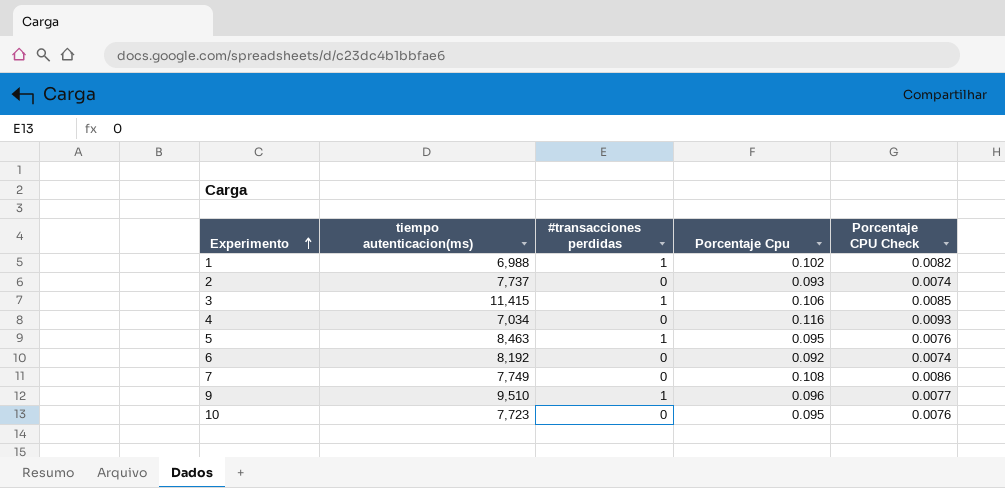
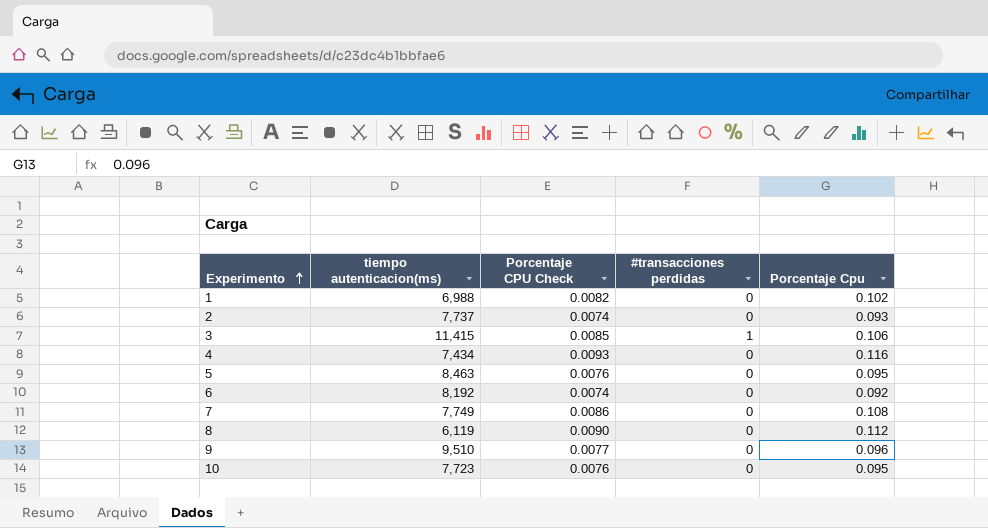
column Porcentaje CPU Check | position: 5 -> 3
1 | #transacciones perdidas: 1 -> 0
4 | tiempo autenticacion(ms): 7,034 -> 7,434
5 | #transacciones perdidas: 1 -> 0
row 8: none -> 6,119 | 0.0090 | 0 | 0.112
9 | #transacciones perdidas: 1 -> 0

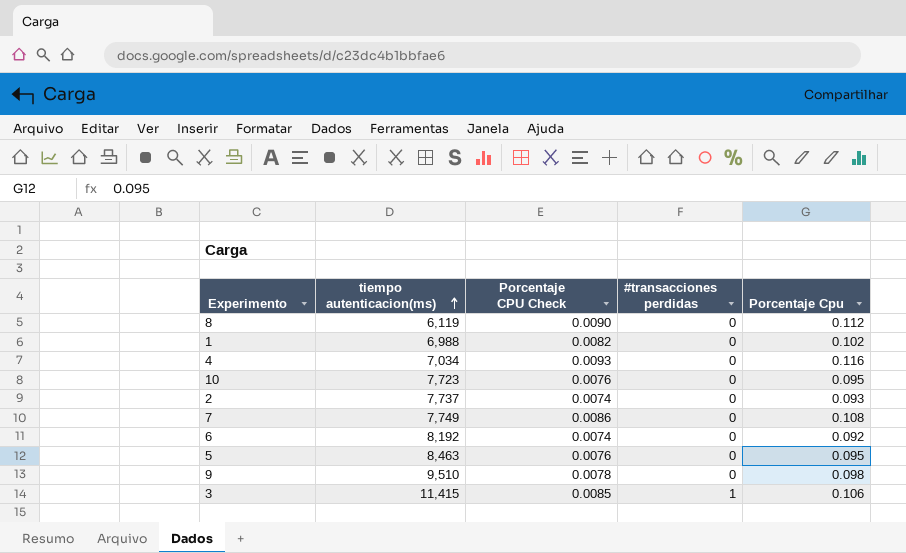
row order: Experimento ascending -> tiempo autenticacion(ms) ascending
4 | tiempo autenticacion(ms): 7,434 -> 7,034
9 | Porcentaje CPU Check: 0.0077 -> 0.0078
9 | Porcentaje Cpu: 0.096 -> 0.098

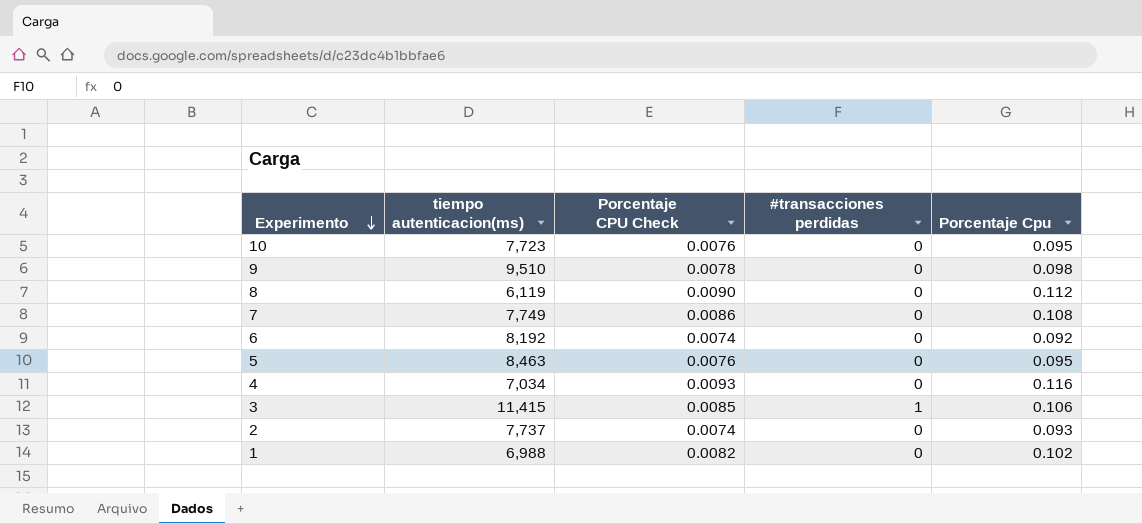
row order: tiempo autenticacion(ms) ascending -> Experimento descending

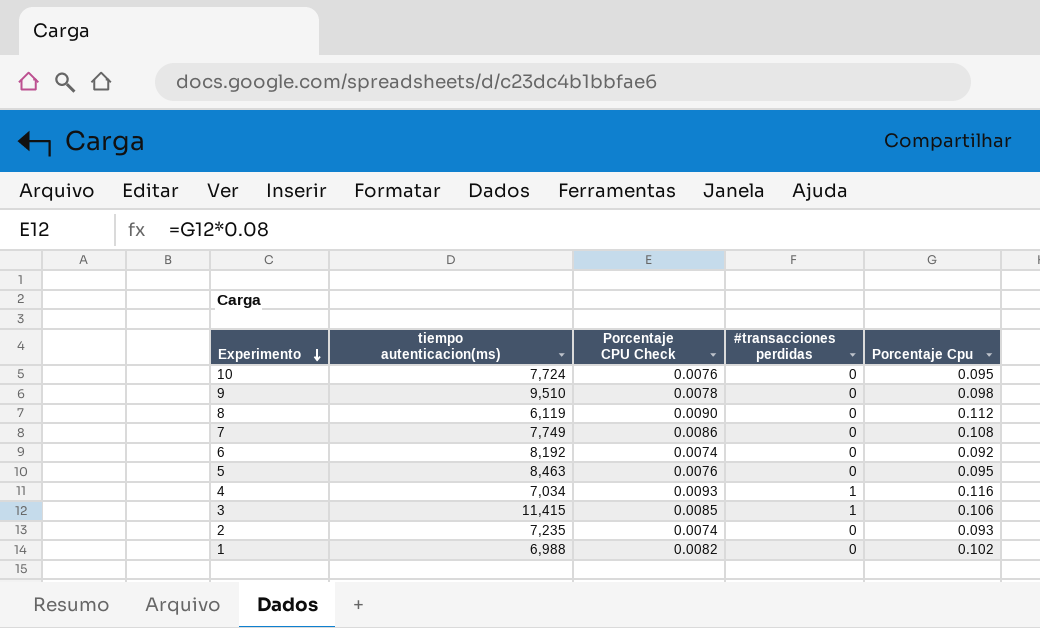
10 | tiempo autenticacion(ms): 7,723 -> 7,724
4 | #transacciones perdidas: 0 -> 1
2 | tiempo autenticacion(ms): 7,737 -> 7,235

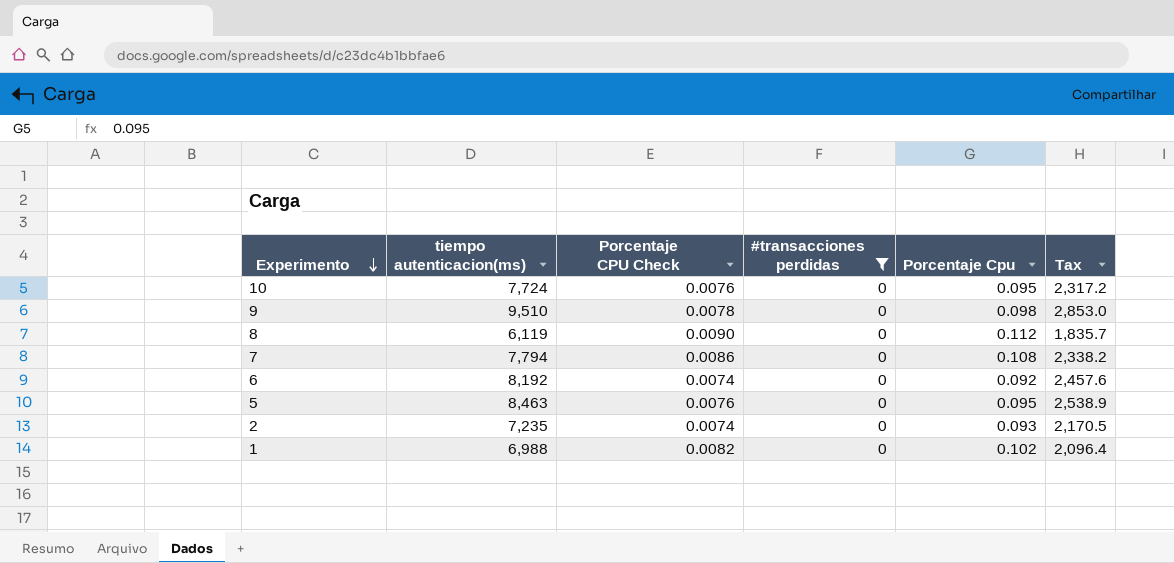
filter: none -> #transacciones perdidas = 0
column Tax | formula: none -> [tiempo autenticacion(ms)] * 0.3
7 | tiempo autenticacion(ms): 7,749 -> 7,794

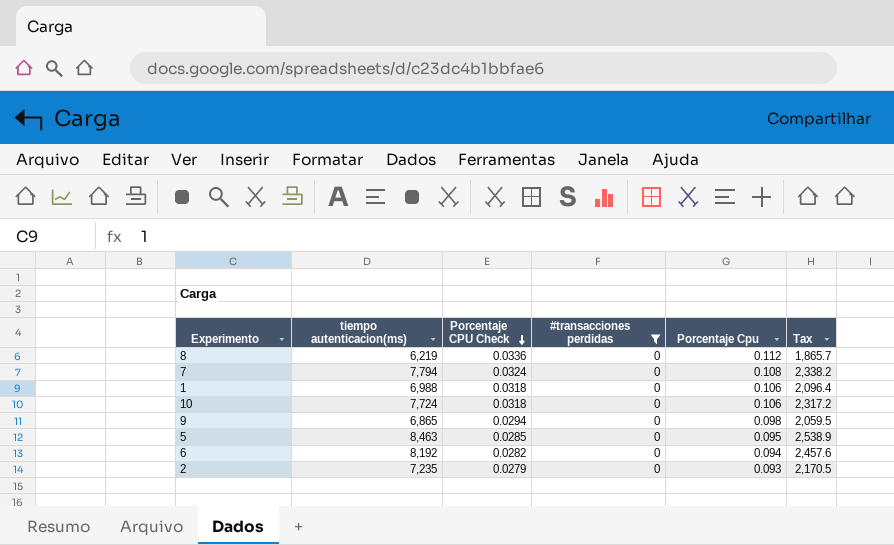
row order: Experimento descending -> Porcentaje CPU Check descending
column Porcentaje CPU Check | formula: [Porcentaje Cpu] * 0.08 -> [Porcentaje Cpu] * 0.3
8 | tiempo autenticacion(ms): 6,119 -> 6,219
8 | Tax: 1,835.7 -> 1,865.7
1 | Porcentaje Cpu: 0.102 -> 0.106
10 | Porcentaje Cpu: 0.095 -> 0.106
9 | tiempo autenticacion(ms): 9,510 -> 6,865
9 | Tax: 2,853.0 -> 2,059.5
6 | Porcentaje Cpu: 0.092 -> 0.094

